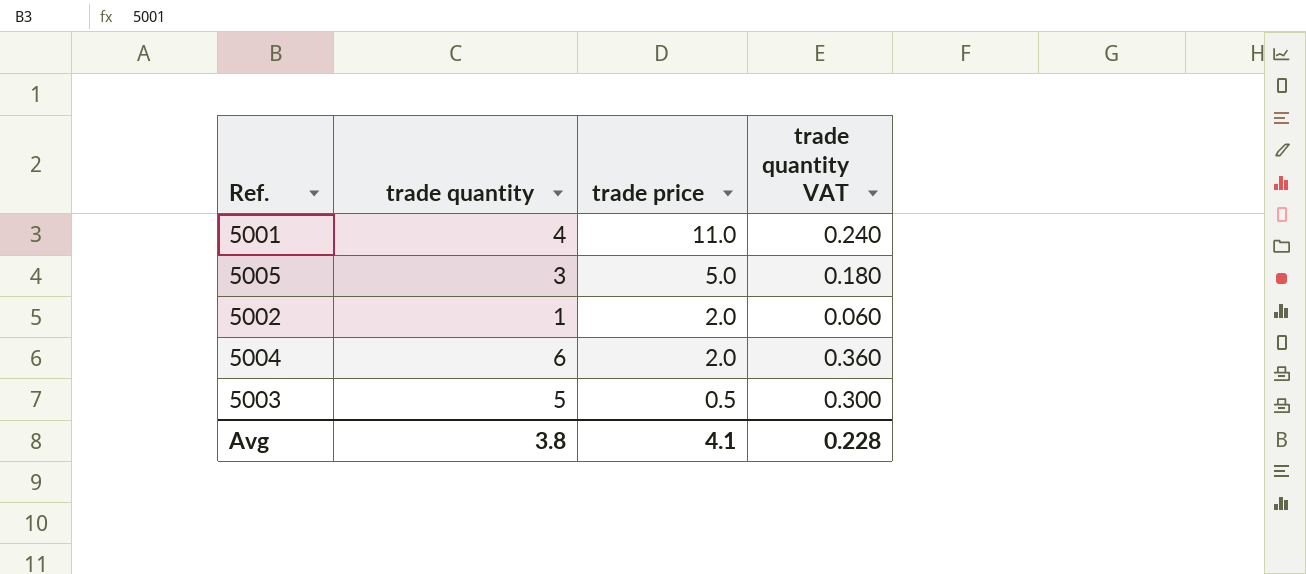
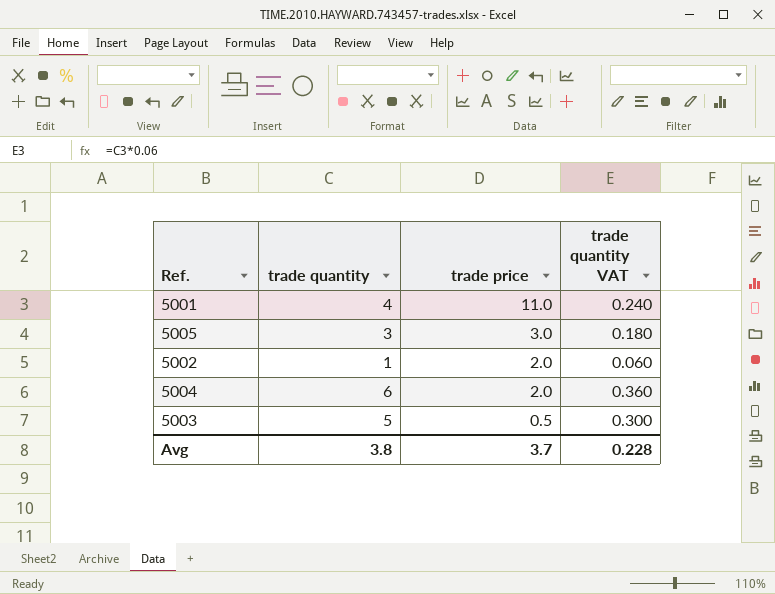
5005 | trade price: 5.0 -> 3.0
Avg | trade price: 4.1 -> 3.7

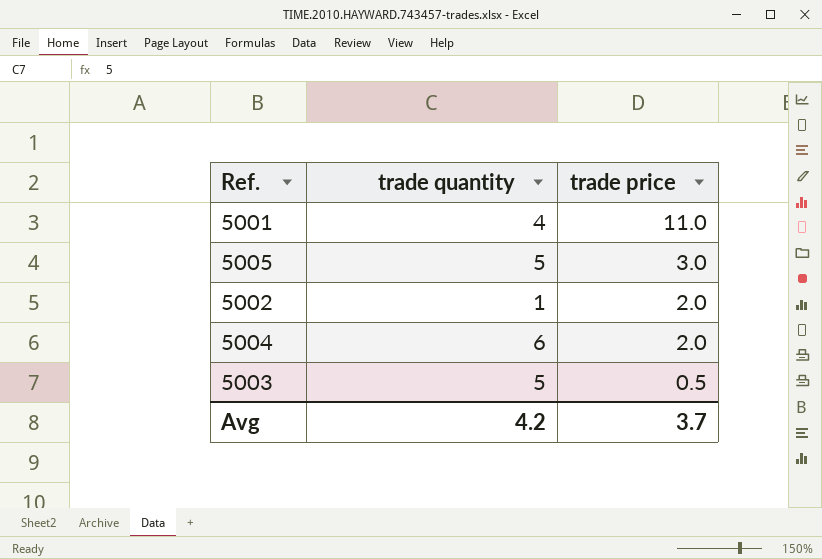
column trade quantity VAT | formula: [trade quantity] * 0.06 -> none
5005 | trade quantity: 3 -> 5
Avg | trade quantity: 3.8 -> 4.2

